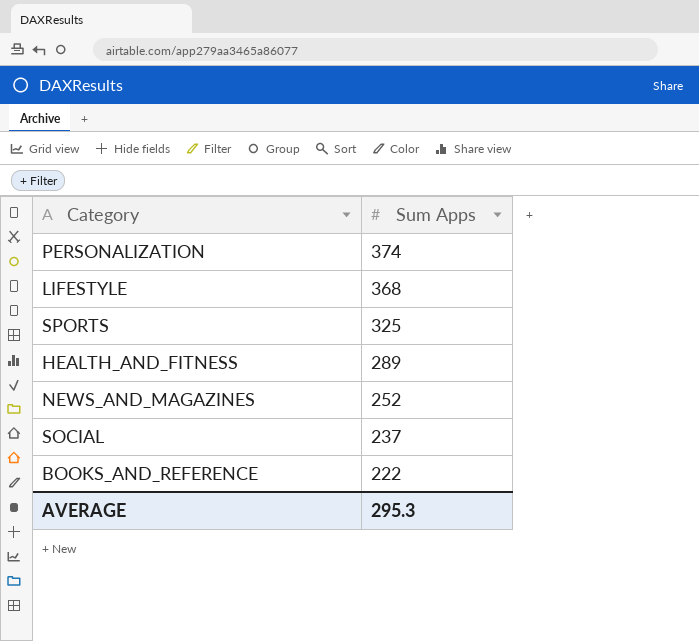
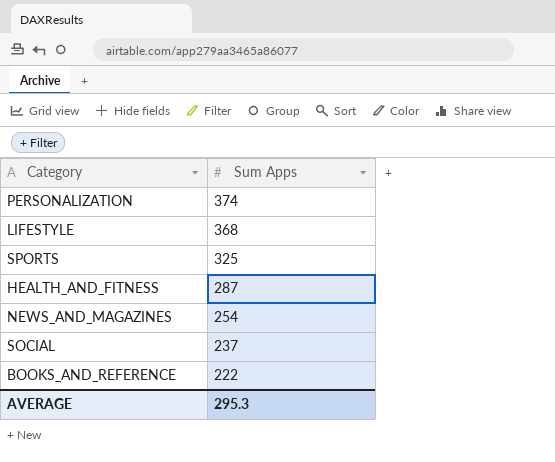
HEALTH_AND_FITNESS | Sum Apps: 289 -> 287
NEWS_AND_MAGAZINES | Sum Apps: 252 -> 254

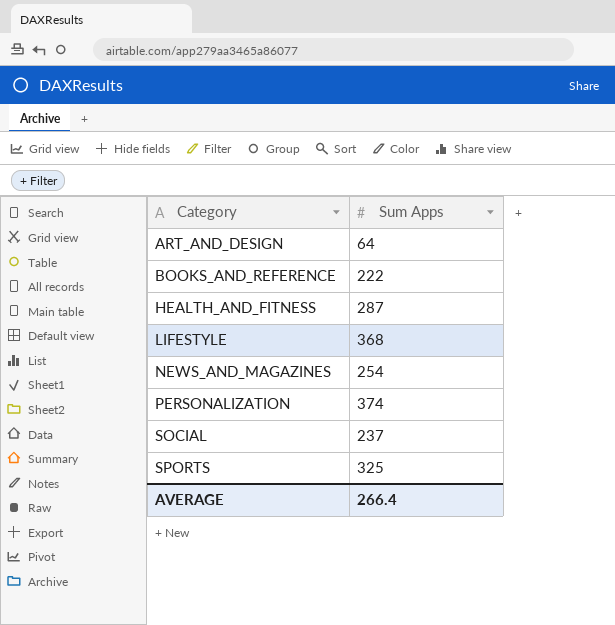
row order: Sum Apps descending -> Category ascending
row ART_AND_DESIGN: none -> 64
AVERAGE | Sum Apps: 295.3 -> 266.4

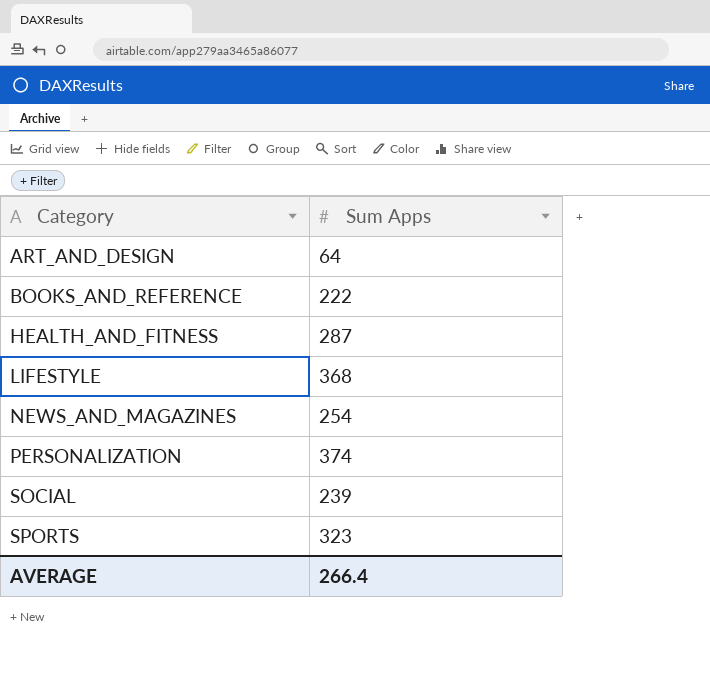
SOCIAL | Sum Apps: 237 -> 239
SPORTS | Sum Apps: 325 -> 323

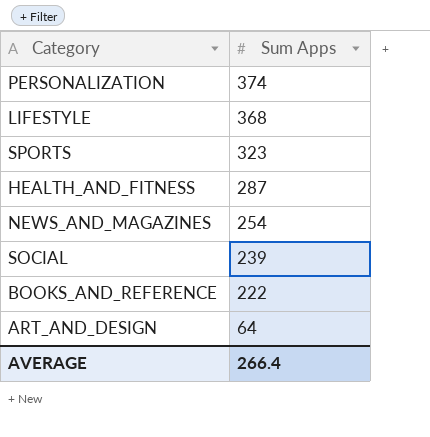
row order: Category ascending -> Sum Apps descending

